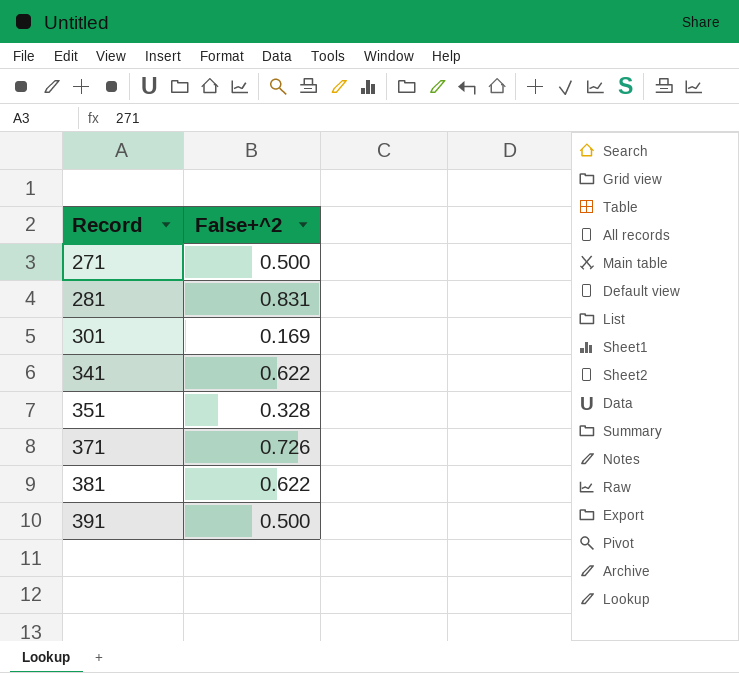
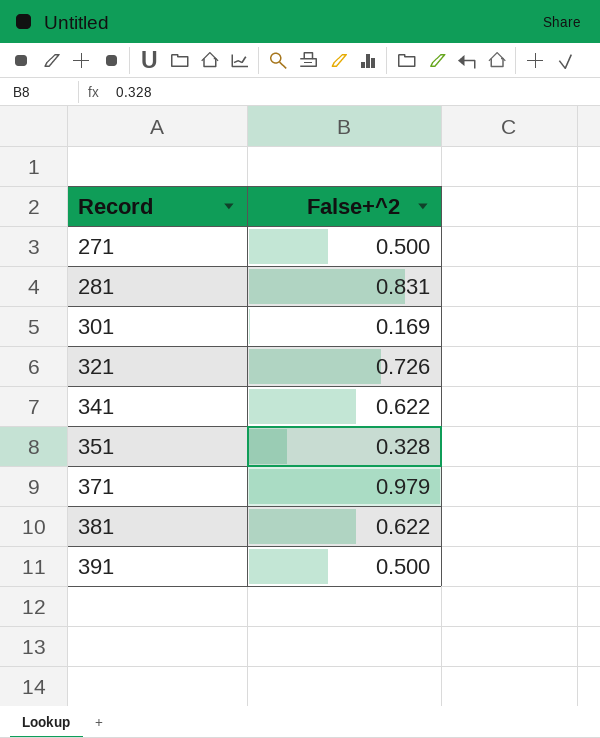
row 321: none -> 0.726
371 | False+^2: 0.726 -> 0.979

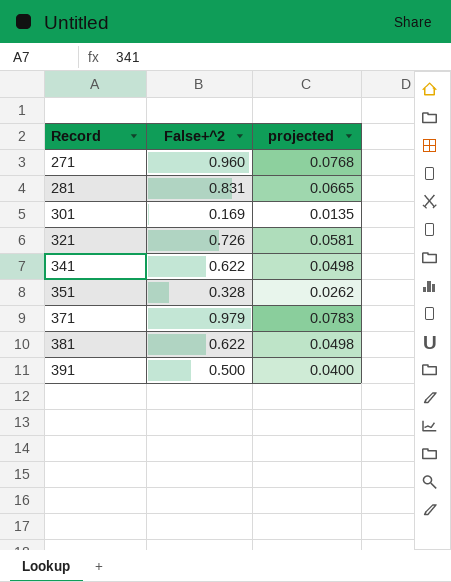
column projected | formula: none -> [False+^2] * 0.08
271 | False+^2: 0.500 -> 0.960

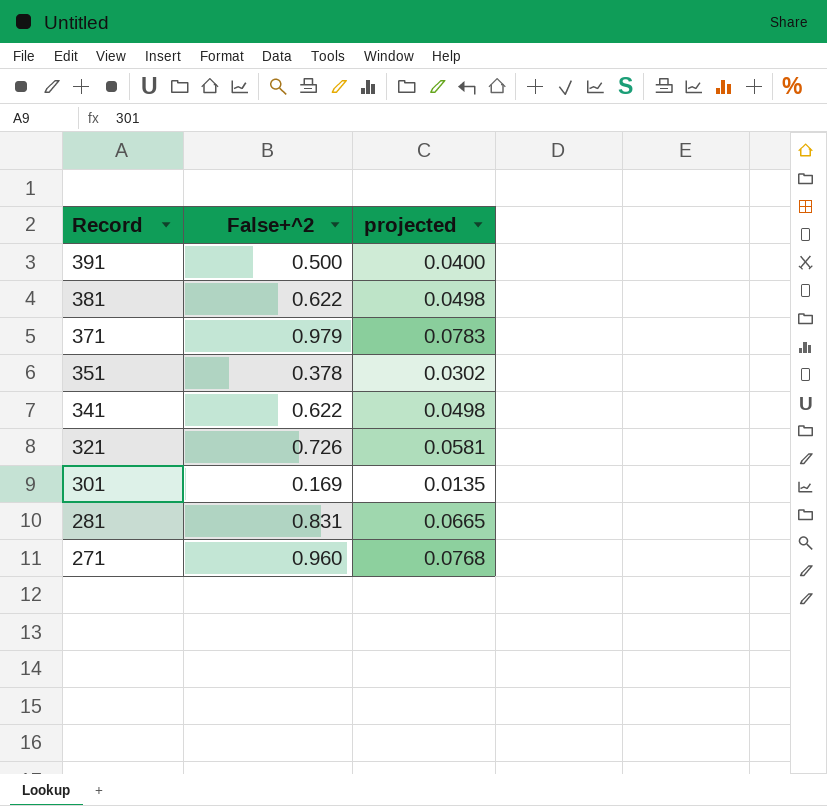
row order: Record ascending -> Record descending
351 | False+^2: 0.328 -> 0.378
351 | projected: 0.0262 -> 0.0302

